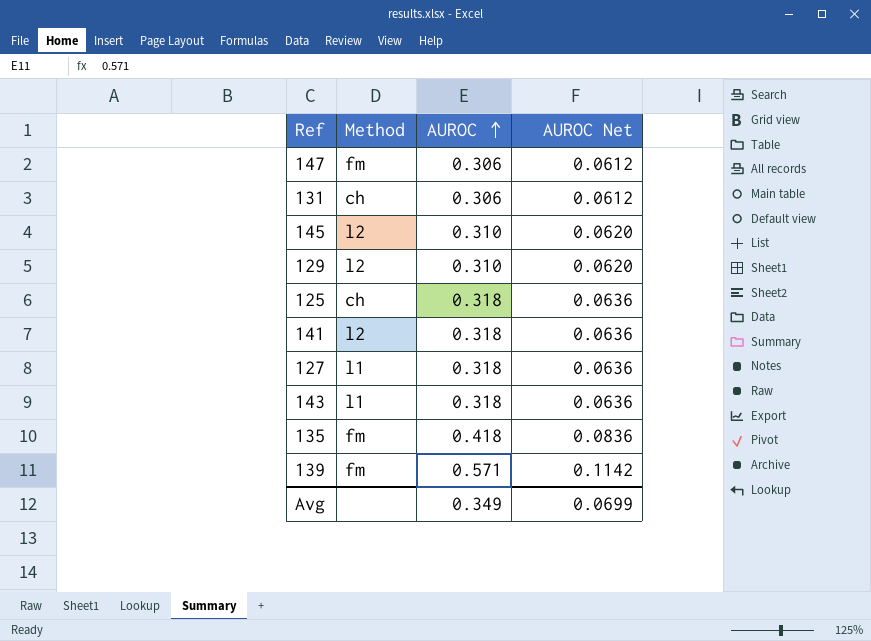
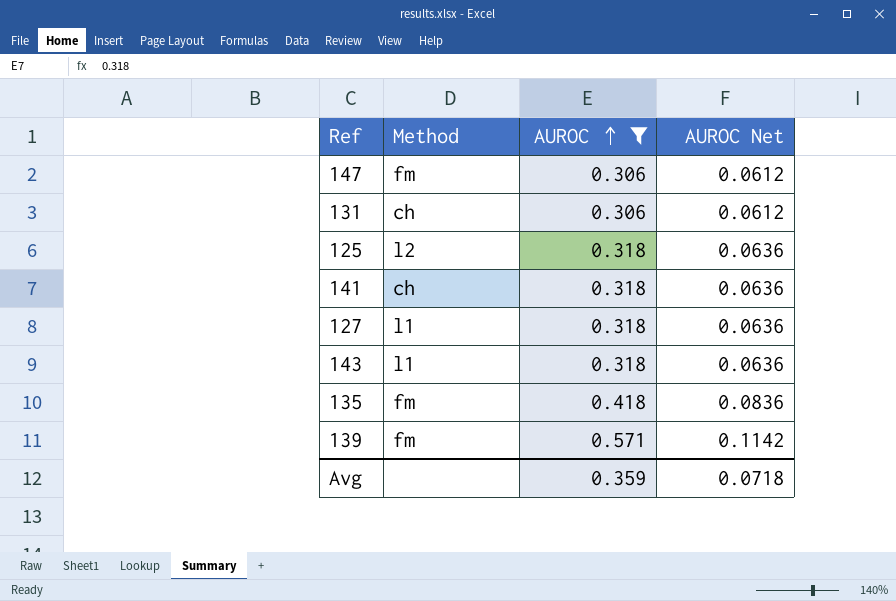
filter: none -> AUROC != 0.310
125 | Method: ch -> l2
141 | Method: l2 -> ch
Avg | AUROC: 0.349 -> 0.359
Avg | AUROC Net: 0.0699 -> 0.0718

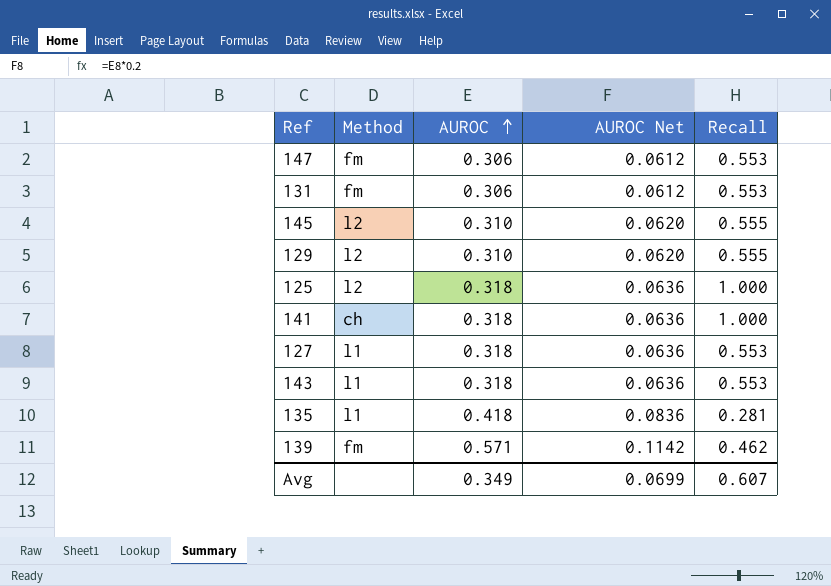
filter: AUROC != 0.310 -> none
column Recall | position: none -> 5
131 | Method: ch -> fm
135 | Method: fm -> l1
Avg | AUROC: 0.359 -> 0.349
Avg | AUROC Net: 0.0718 -> 0.0699

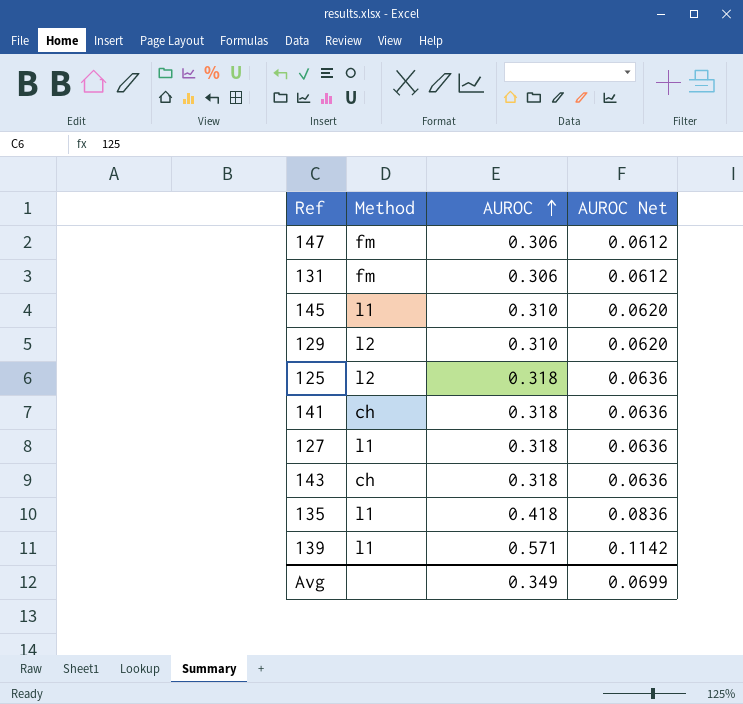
column Recall | position: 5 -> none
145 | Method: l2 -> l1
143 | Method: l1 -> ch
139 | Method: fm -> l1

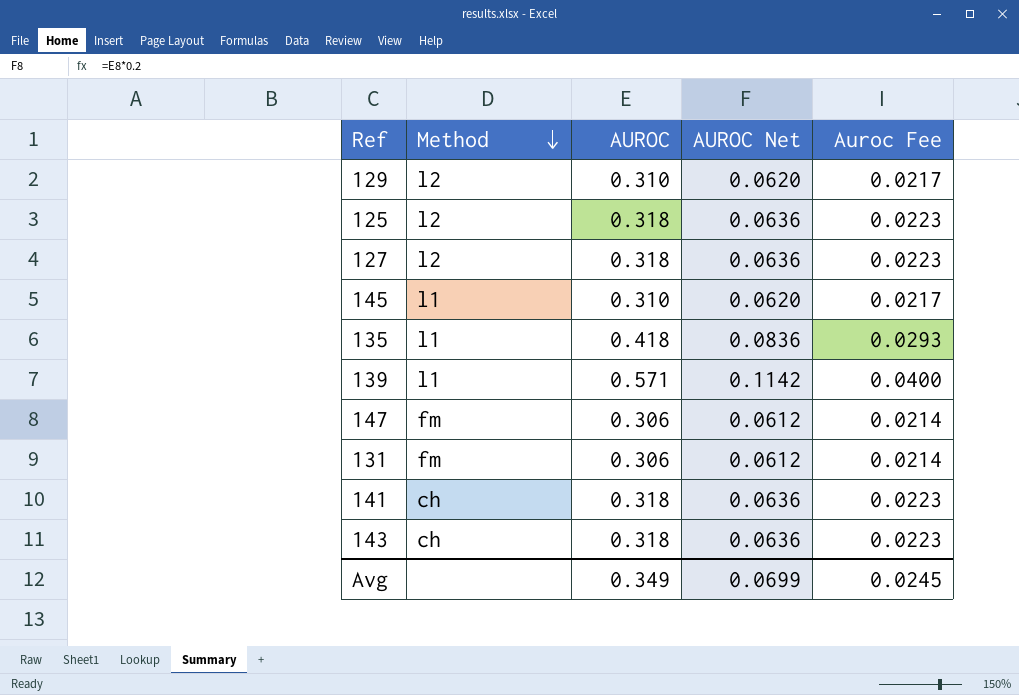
row order: AUROC ascending -> Method descending
column Auroc Fee | formula: none -> [AUROC] * 0.07
127 | Method: l1 -> l2

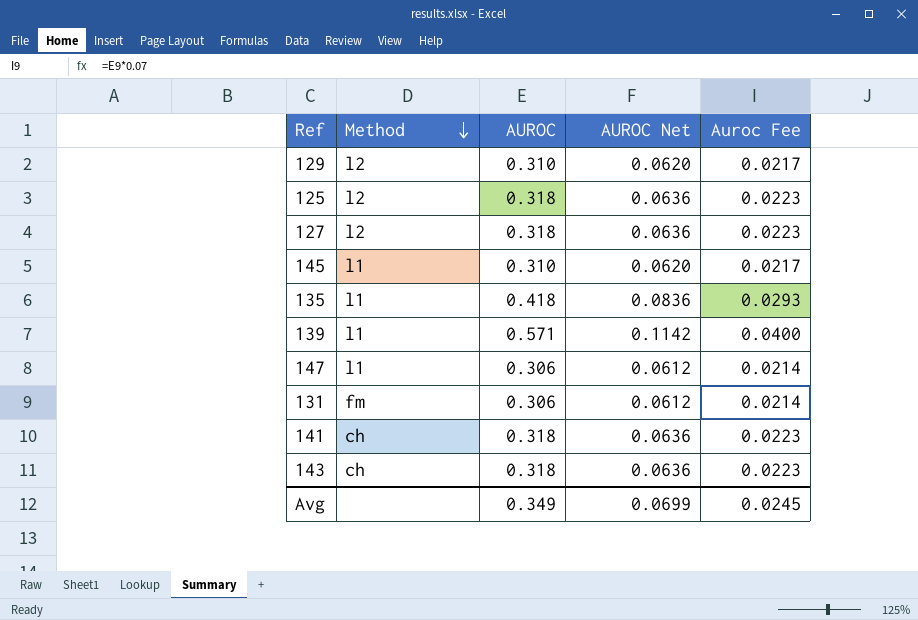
147 | Method: fm -> l1

